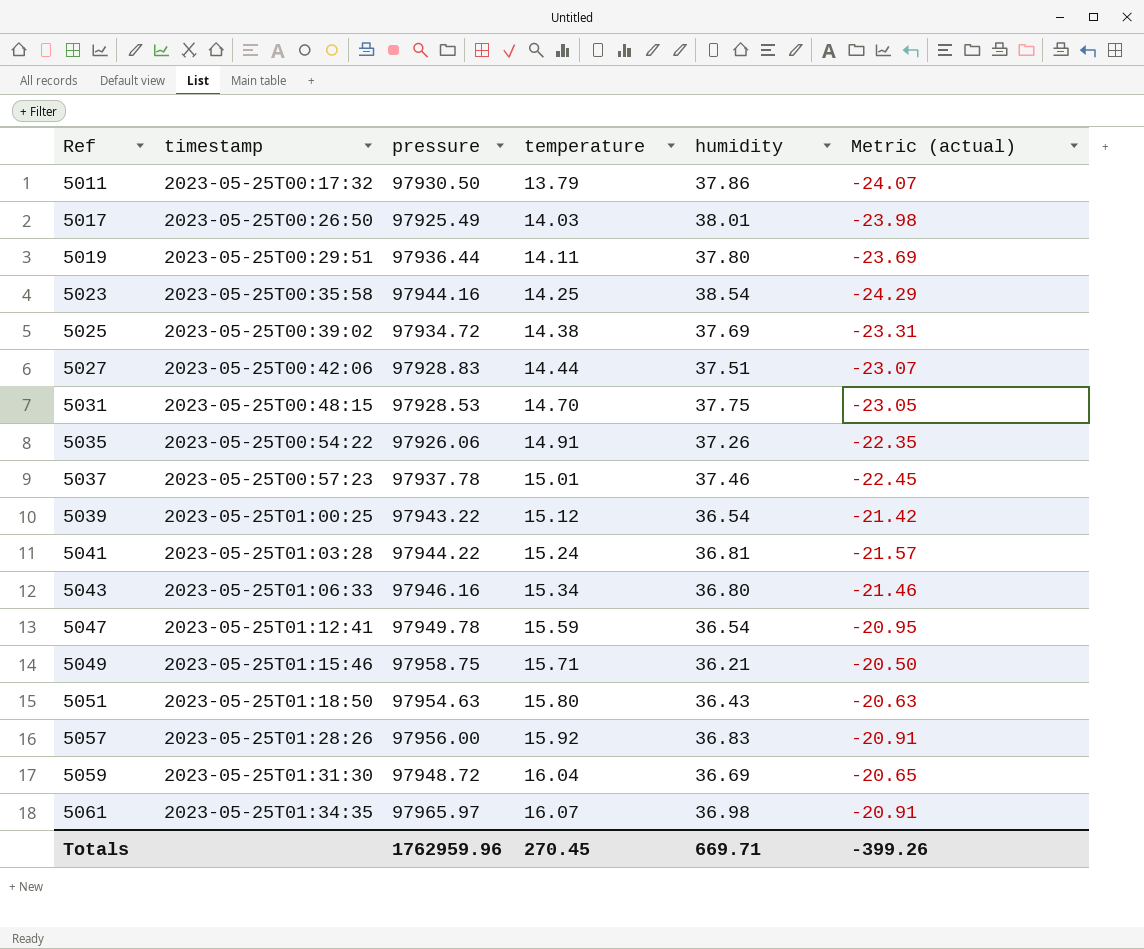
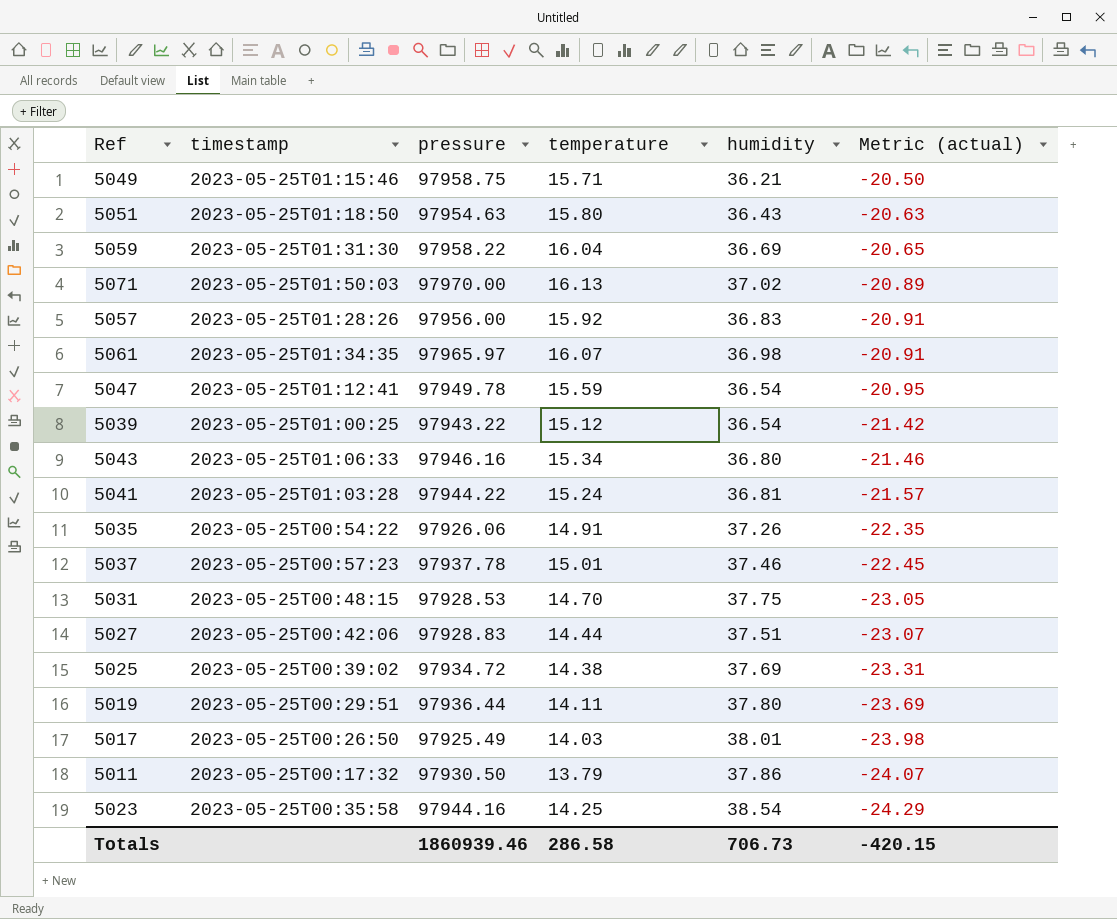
row order: Ref ascending -> Metric (actual) descending
5059 | pressure: 97948.72 -> 97958.22
row 5071: none -> 2023-05-25T01:50:03 | 97970.00 | 16.13 | 37.02 | -20.89
Totals | pressure: 1762959.96 -> 1860939.46
Totals | temperature: 270.45 -> 286.58
Totals | humidity: 669.71 -> 706.73
Totals | Metric (actual): -399.26 -> -420.15

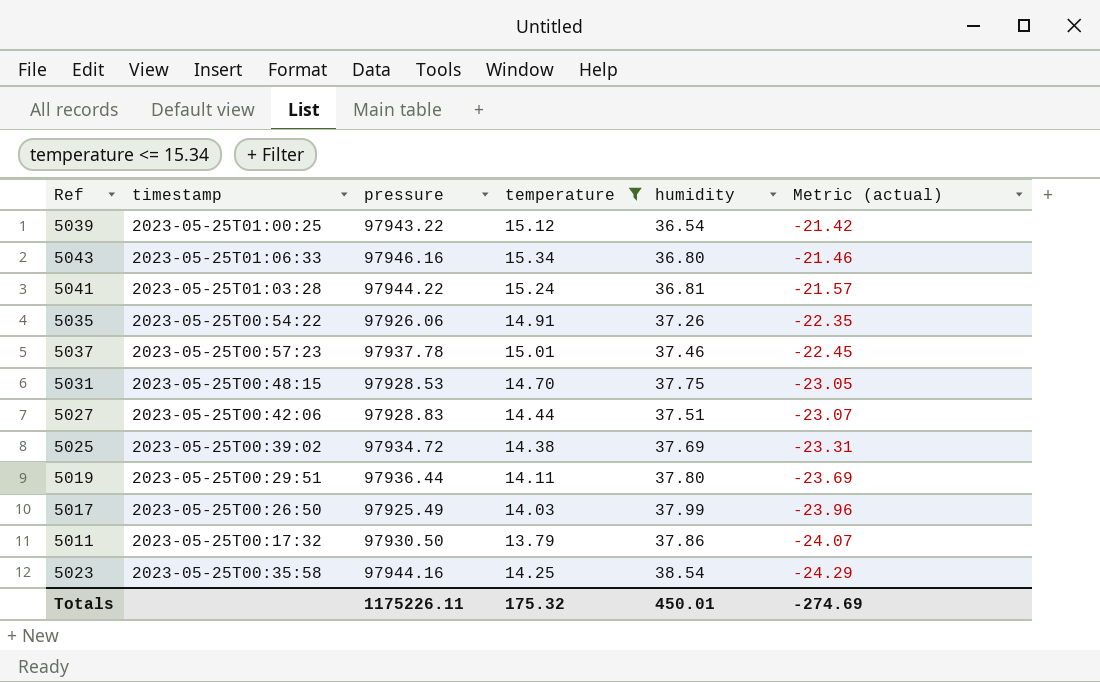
filter: none -> temperature <= 15.34
5017 | humidity: 38.01 -> 37.99
5017 | Metric (actual): -23.98 -> -23.96
Totals | pressure: 1860939.46 -> 1175226.11
Totals | temperature: 286.58 -> 175.32
Totals | humidity: 706.73 -> 450.01
Totals | Metric (actual): -420.15 -> -274.69

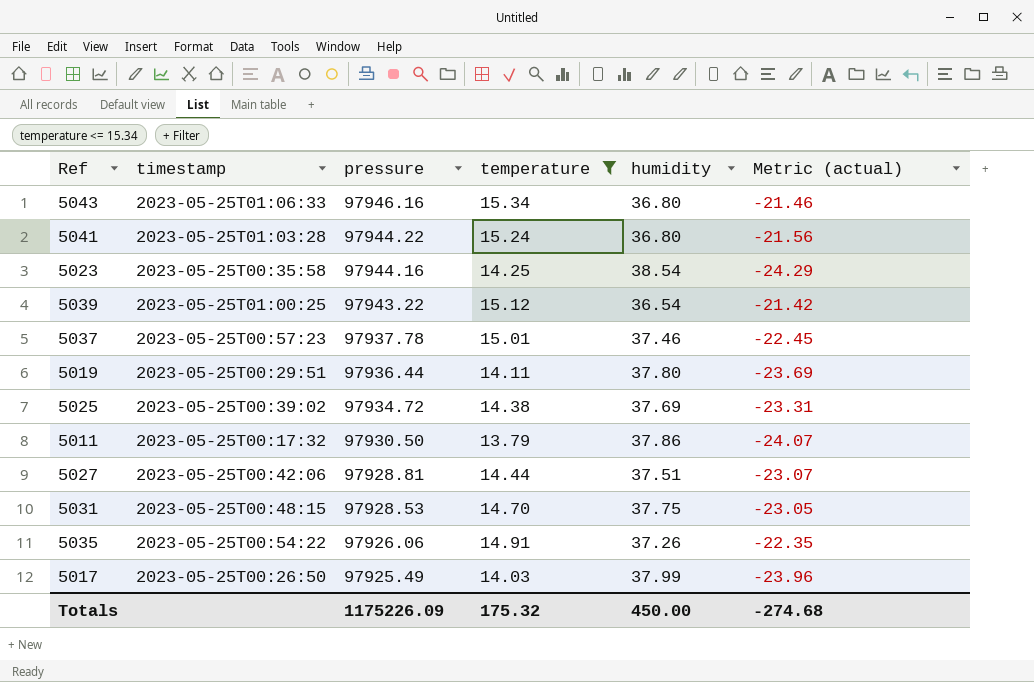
row order: Metric (actual) descending -> pressure descending
5041 | humidity: 36.81 -> 36.80
5041 | Metric (actual): -21.57 -> -21.56
5027 | pressure: 97928.83 -> 97928.81
Totals | pressure: 1175226.11 -> 1175226.09
Totals | humidity: 450.01 -> 450.00
Totals | Metric (actual): -274.69 -> -274.68

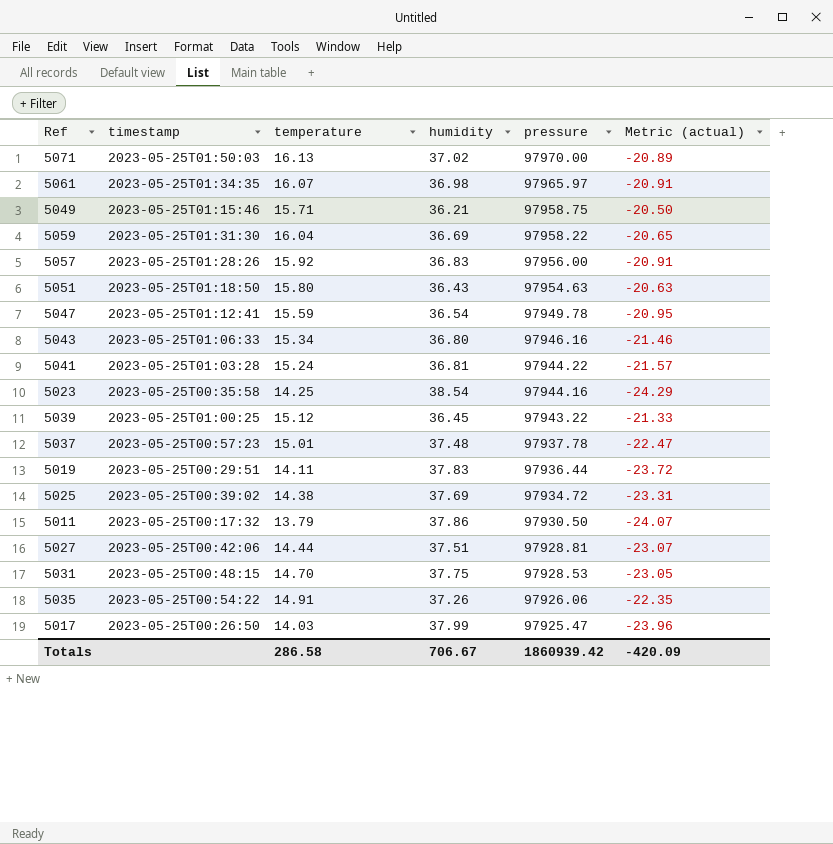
filter: temperature <= 15.34 -> none
column pressure | position: 3 -> 5
5041 | humidity: 36.80 -> 36.81
5041 | Metric (actual): -21.56 -> -21.57
5039 | humidity: 36.54 -> 36.45
5039 | Metric (actual): -21.42 -> -21.33
5037 | humidity: 37.46 -> 37.48
5037 | Metric (actual): -22.45 -> -22.47
5019 | humidity: 37.80 -> 37.83
5019 | Metric (actual): -23.69 -> -23.72
5017 | pressure: 97925.49 -> 97925.47
Totals | temperature: 175.32 -> 286.58
Totals | humidity: 450.00 -> 706.67
Totals | pressure: 1175226.09 -> 1860939.42
Totals | Metric (actual): -274.68 -> -420.09

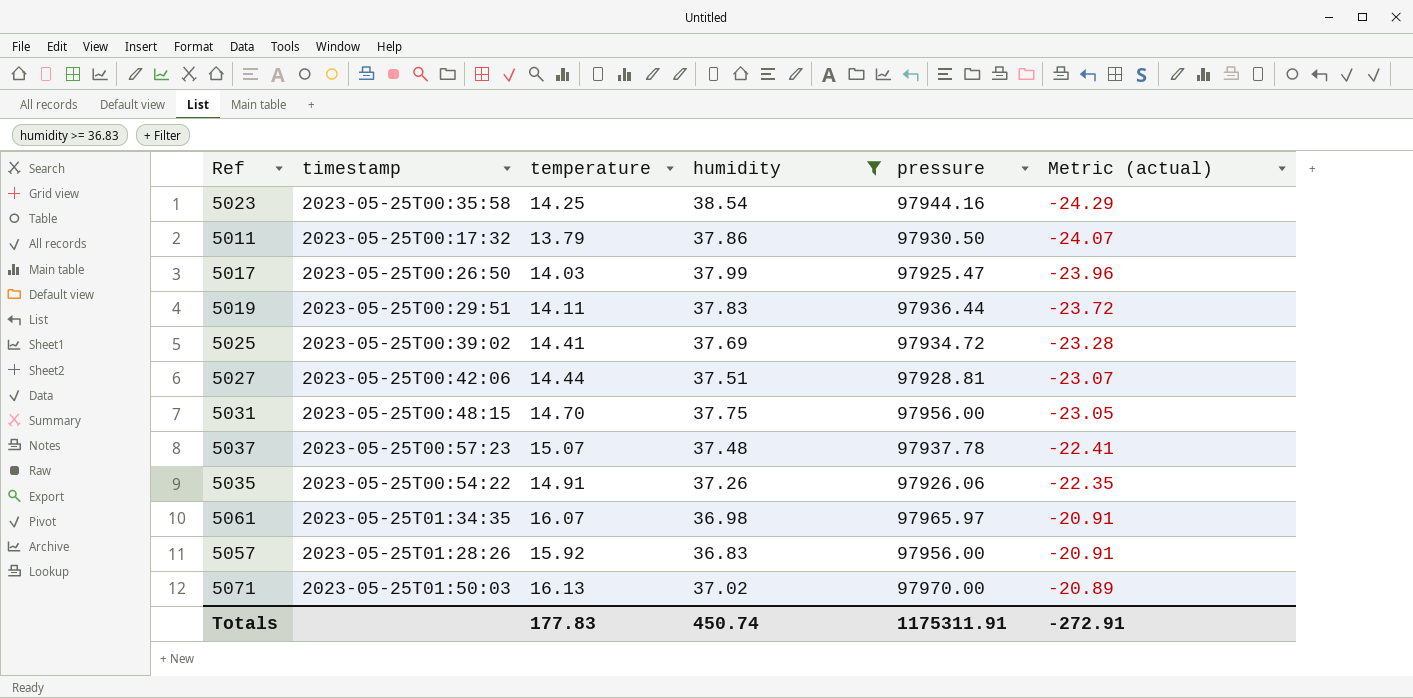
filter: none -> humidity >= 36.83
row order: pressure descending -> Metric (actual) ascending
5025 | temperature: 14.38 -> 14.41
5025 | Metric (actual): -23.31 -> -23.28
5031 | pressure: 97928.53 -> 97956.00
5037 | temperature: 15.01 -> 15.07
5037 | Metric (actual): -22.47 -> -22.41
Totals | temperature: 286.58 -> 177.83
Totals | humidity: 706.67 -> 450.74
Totals | pressure: 1860939.42 -> 1175311.91
Totals | Metric (actual): -420.09 -> -272.91

